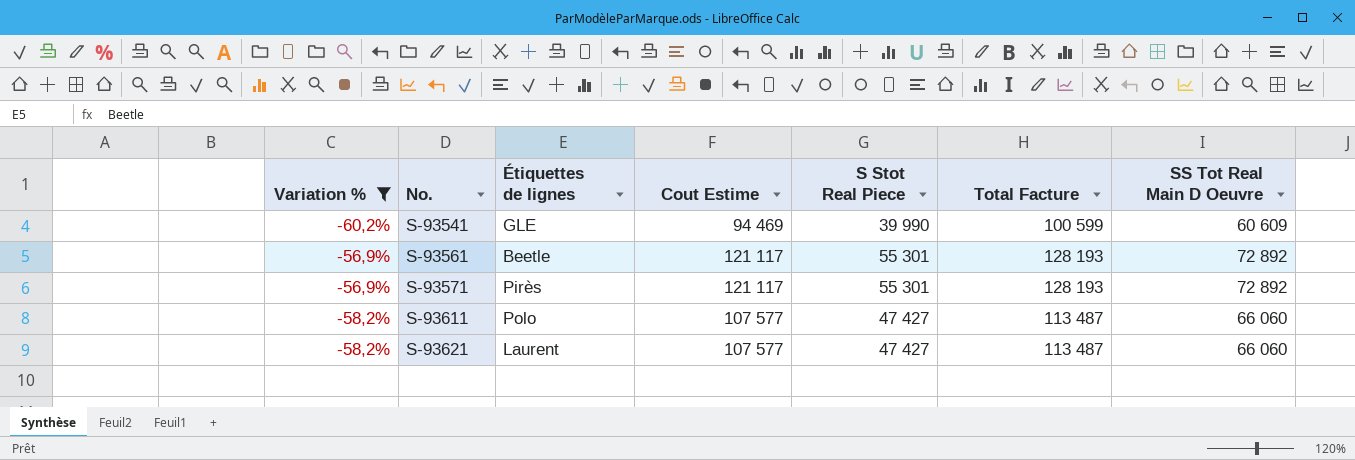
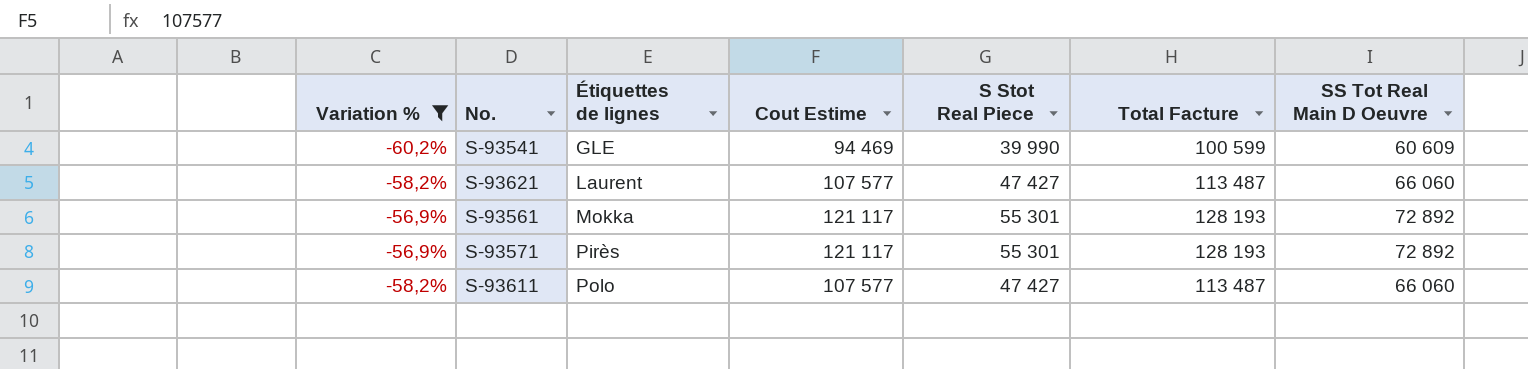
row order: No. ascending -> Étiquettes de lignes ascending
S-93561 | Étiquettes de lignes: Beetle -> Mokka

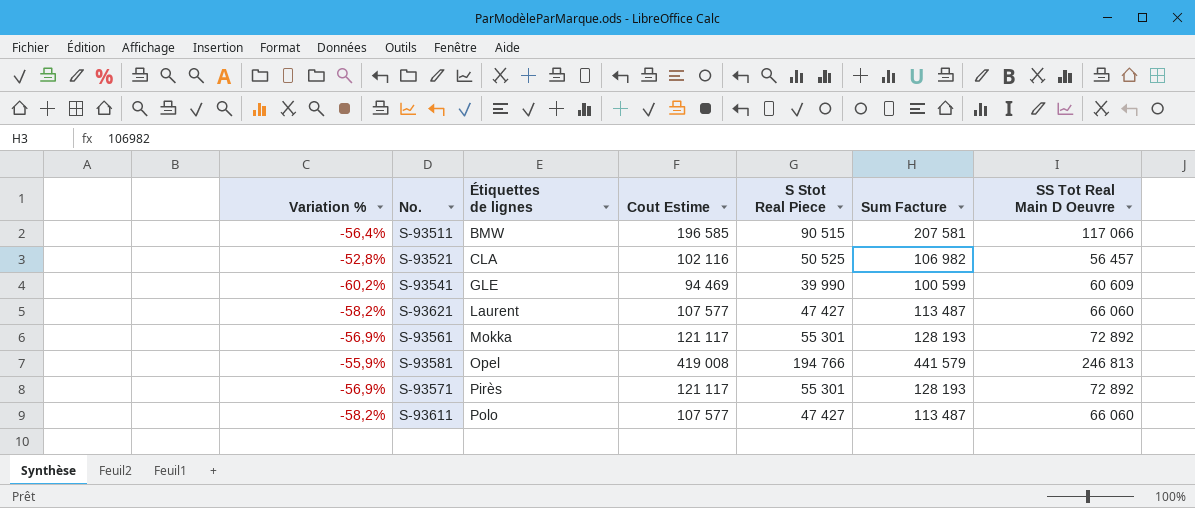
filter: Variation % <= -56,9% -> none
column name: Total Facture -> Sum Facture

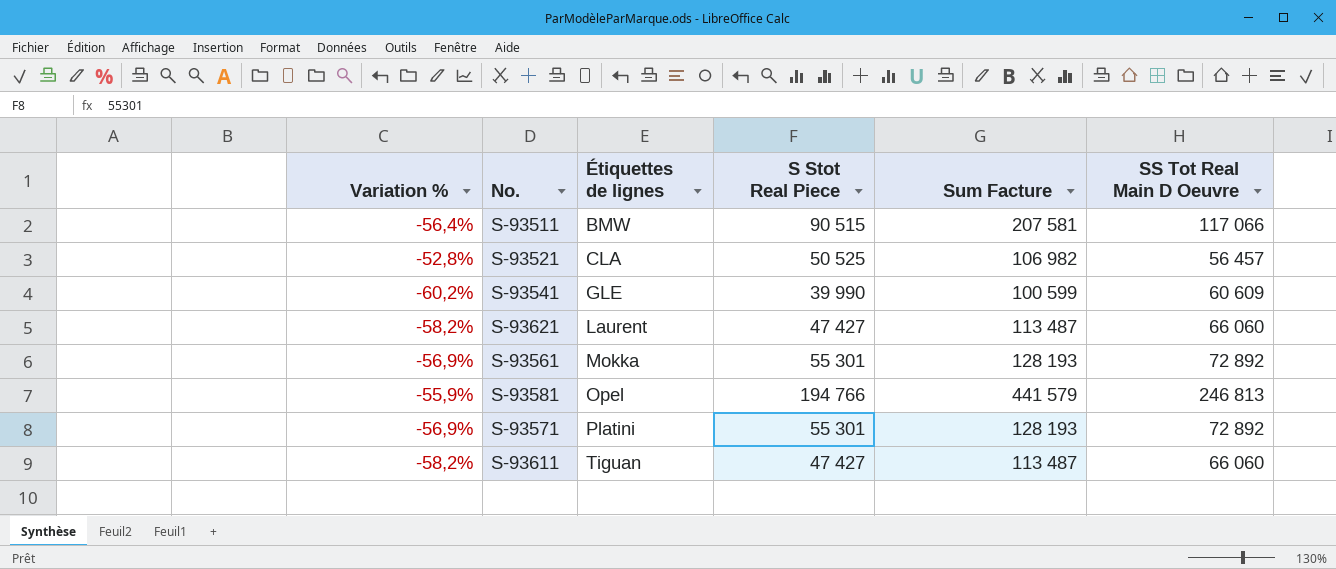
column Cout Estime | position: 4 -> none
S-93571 | Étiquettes de lignes: Pirès -> Platini
S-93611 | Étiquettes de lignes: Polo -> Tiguan

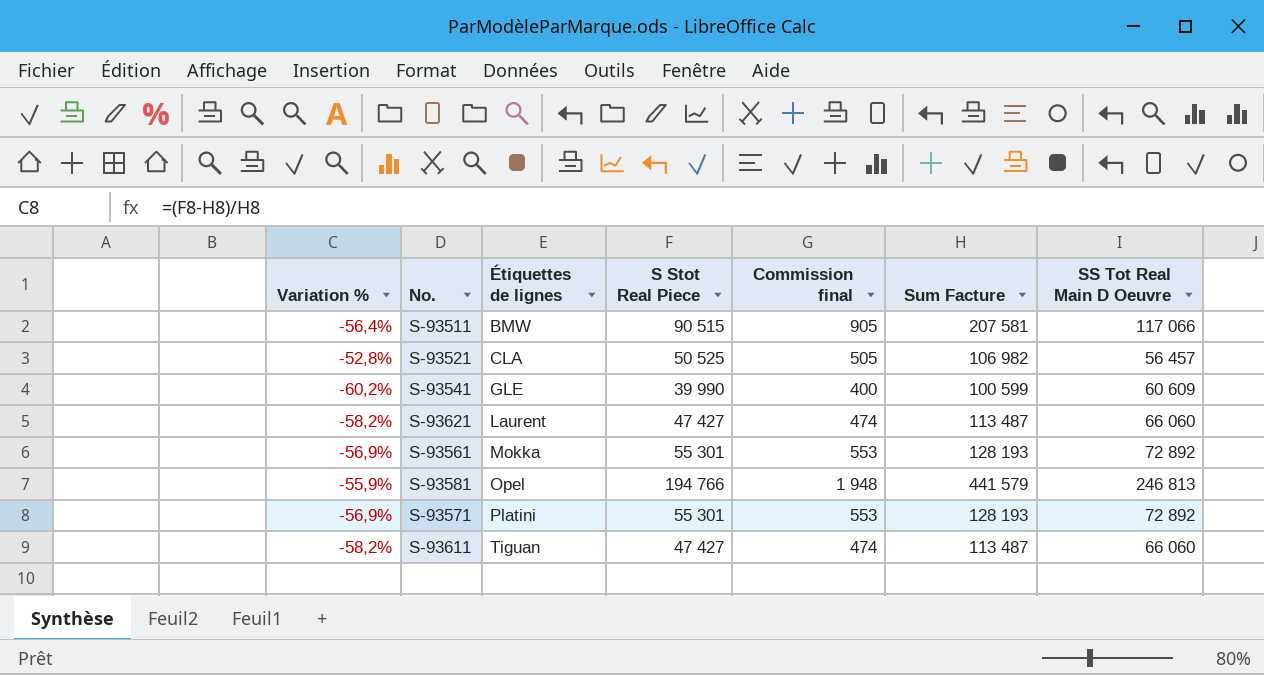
column Commission final | formula: none -> [S Stot Real Piece] * 0,01

